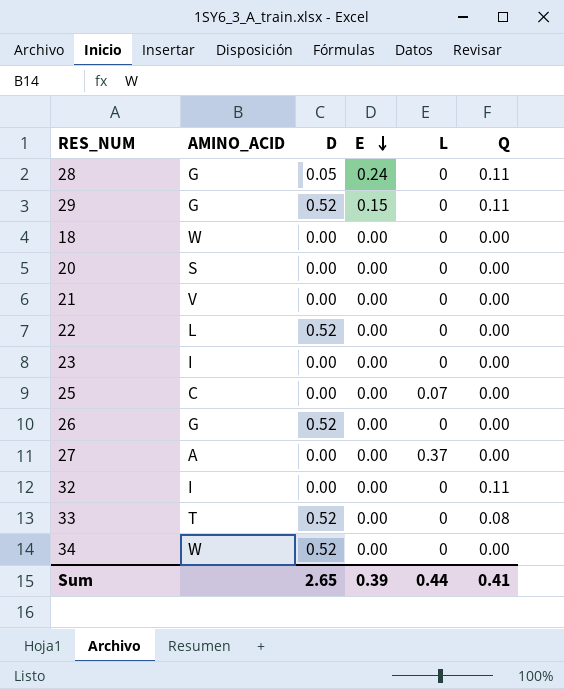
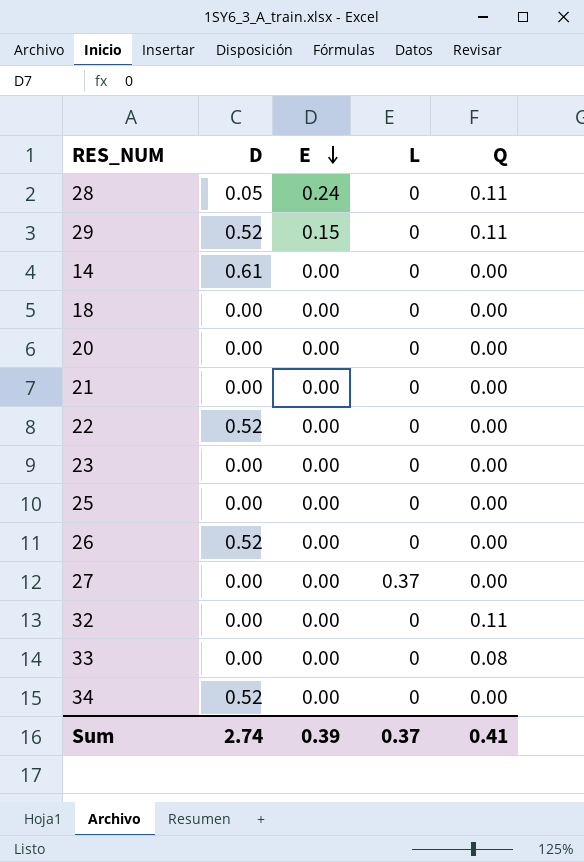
column AMINO_ACID | position: 2 -> none
row 14: none -> 0.61 | 0.00 | 0 | 0.00
25 | L: 0.07 -> 0
33 | D: 0.52 -> 0.00
Sum | D: 2.65 -> 2.74
Sum | L: 0.44 -> 0.37

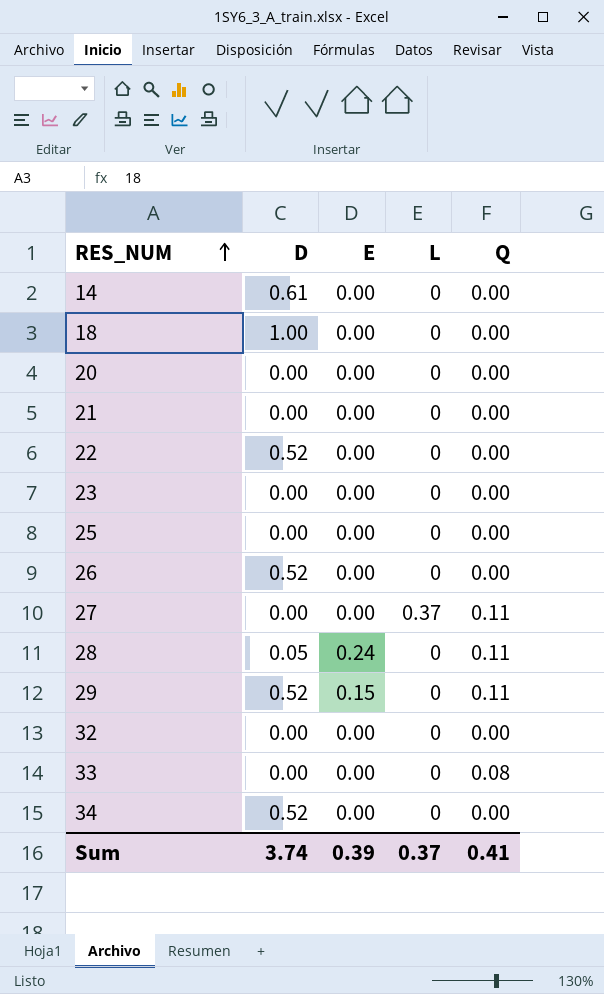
row order: E descending -> RES_NUM ascending
18 | D: 0.00 -> 1.00
27 | Q: 0.00 -> 0.11
32 | Q: 0.11 -> 0.00
Sum | D: 2.74 -> 3.74

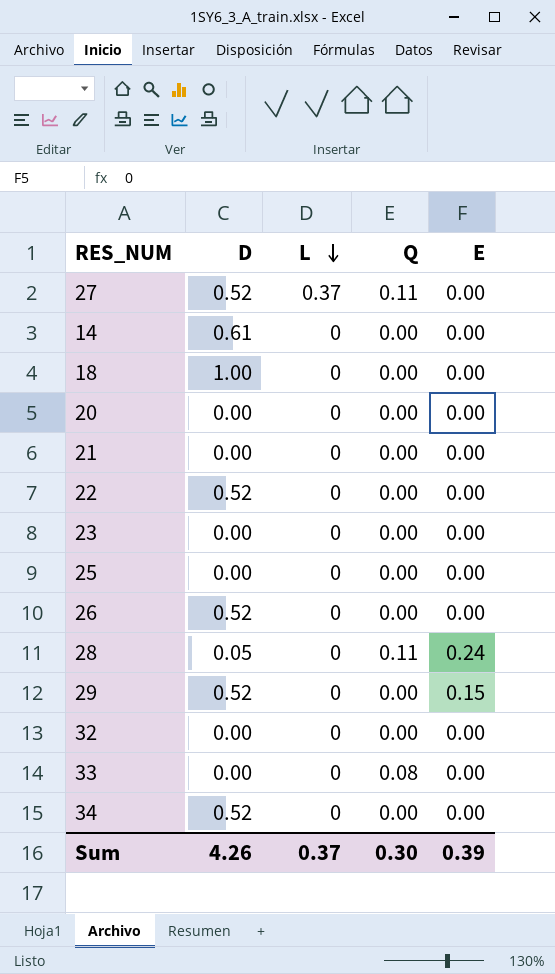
row order: RES_NUM ascending -> L descending
column E | position: 3 -> 5
27 | D: 0.00 -> 0.52
29 | Q: 0.11 -> 0.00
Sum | D: 3.74 -> 4.26
Sum | Q: 0.41 -> 0.30

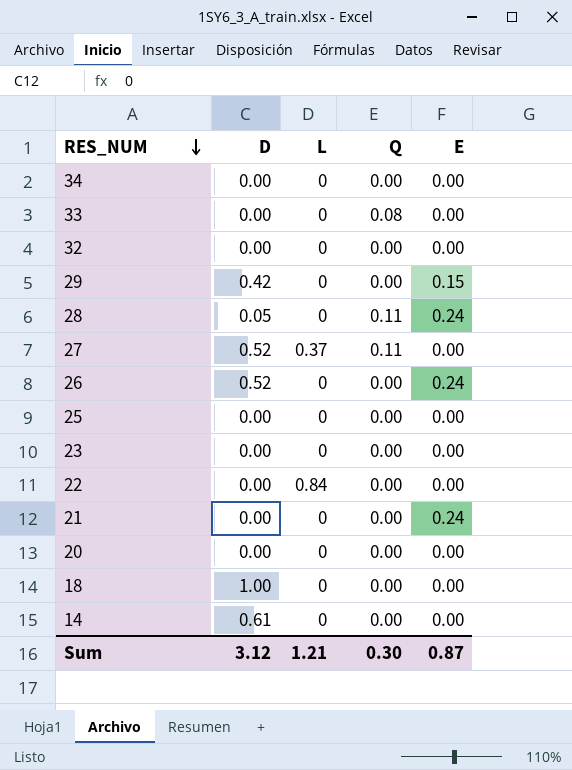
row order: L descending -> RES_NUM descending
34 | D: 0.52 -> 0.00
29 | D: 0.52 -> 0.42
26 | E: 0.00 -> 0.24
22 | D: 0.52 -> 0.00
22 | L: 0 -> 0.84
21 | E: 0.00 -> 0.24
Sum | D: 4.26 -> 3.12
Sum | L: 0.37 -> 1.21
Sum | E: 0.39 -> 0.87

